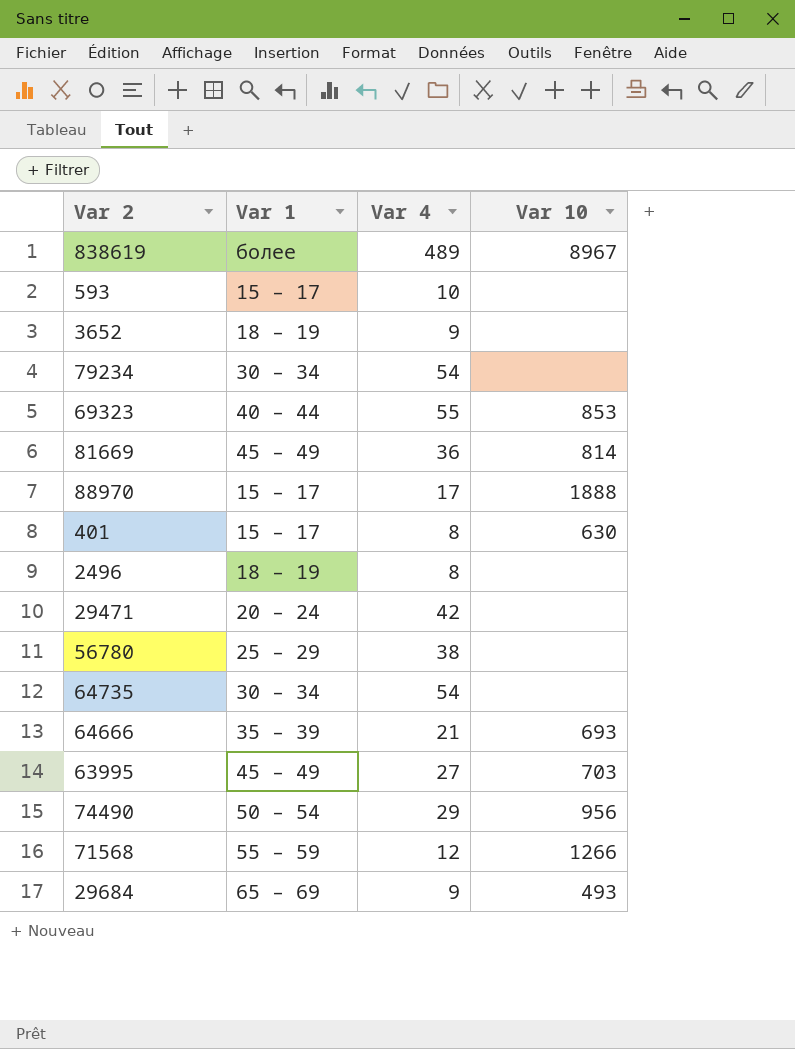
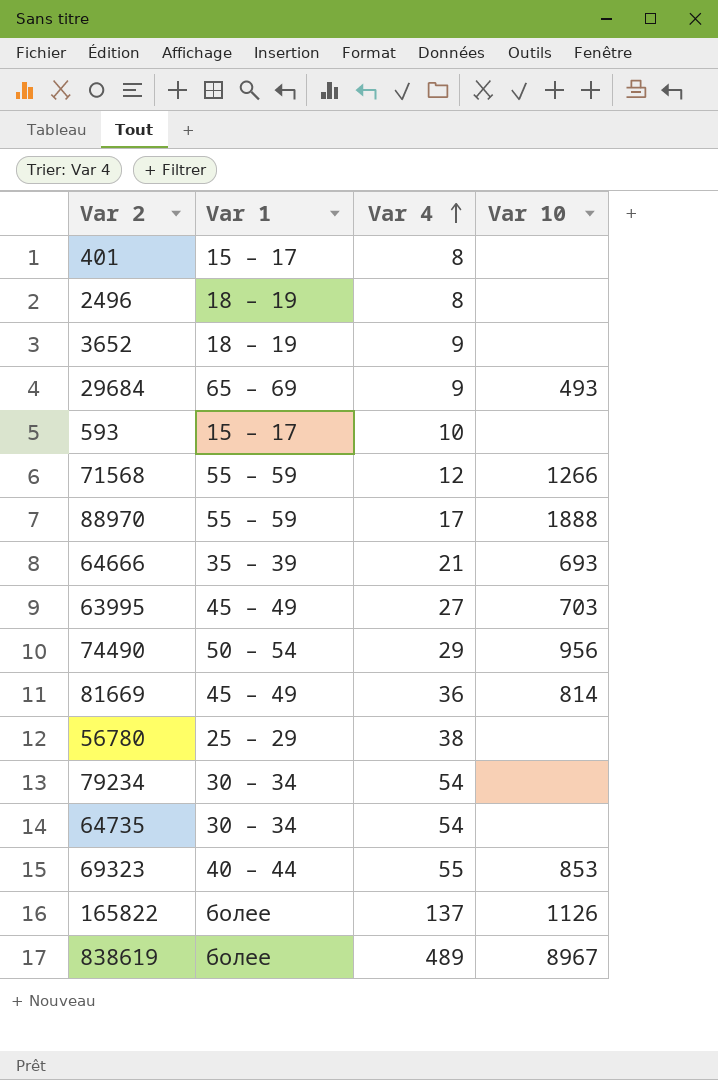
row order: none -> Var 4 ascending
row 29471: 20 – 24 | 42 | none -> none
401 | Var 10: 630 -> none
88970 | Var 1: 15 – 17 -> 55 – 59
row 165822: none -> более | 137 | 1126

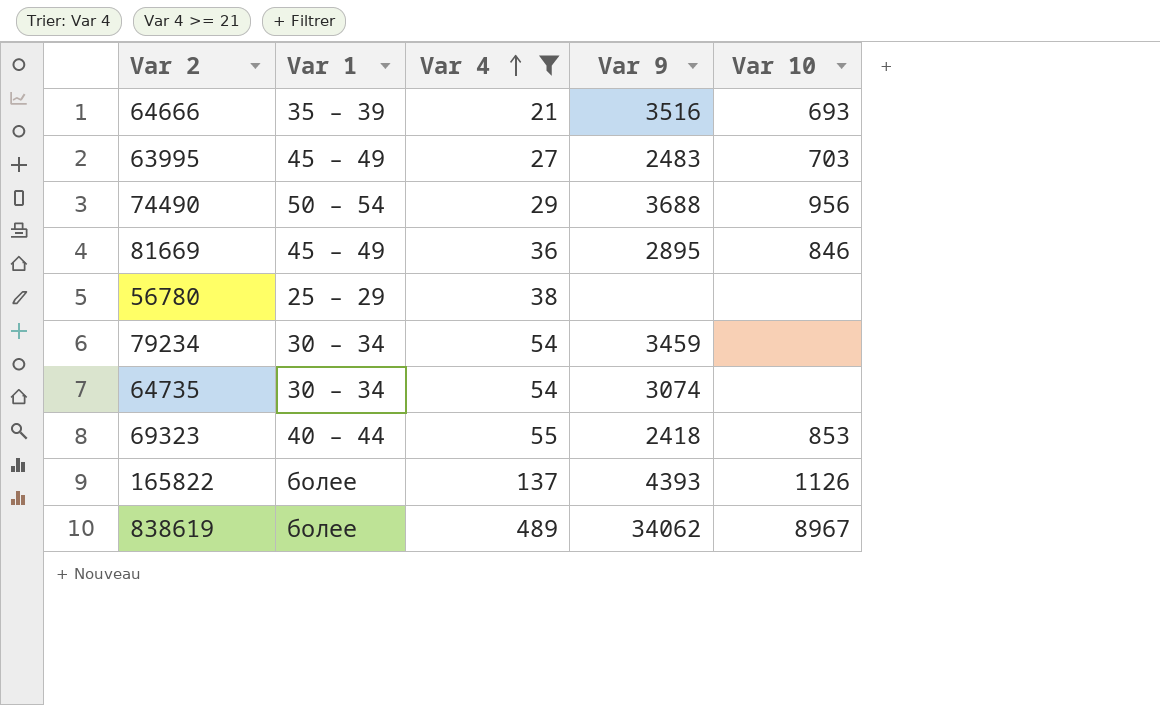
filter: none -> Var 4 >= 21
column Var 9 | position: none -> 4
81669 | Var 10: 814 -> 846

